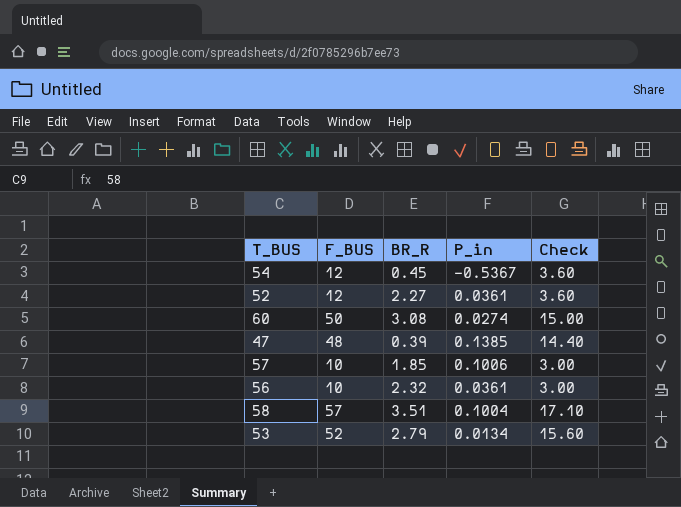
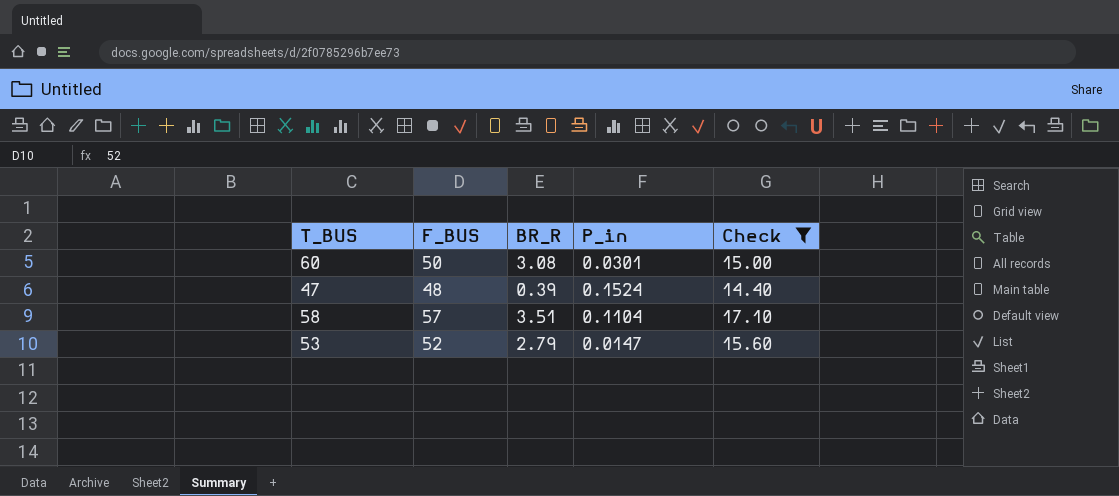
filter: none -> Check >= 14.40
60 | P_in: 0.0274 -> 0.0301
47 | P_in: 0.1385 -> 0.1524
58 | P_in: 0.1004 -> 0.1104
53 | P_in: 0.0134 -> 0.0147

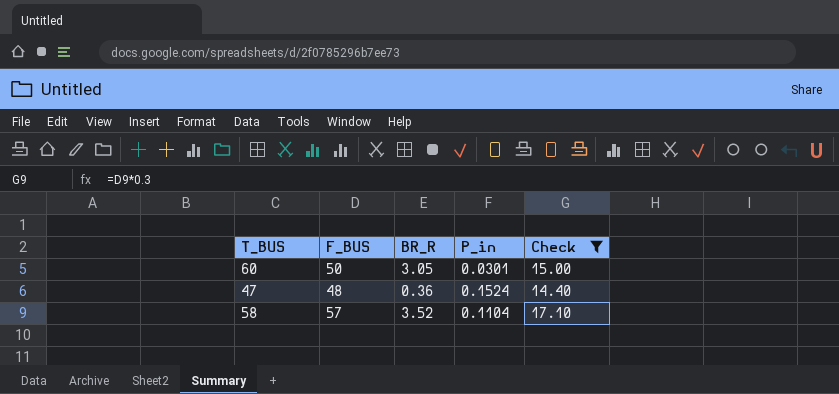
row 53: 52 | 2.79 | 0.0147 | 15.60 -> none
60 | BR_R: 3.08 -> 3.05
47 | BR_R: 0.39 -> 0.36
58 | BR_R: 3.51 -> 3.52

